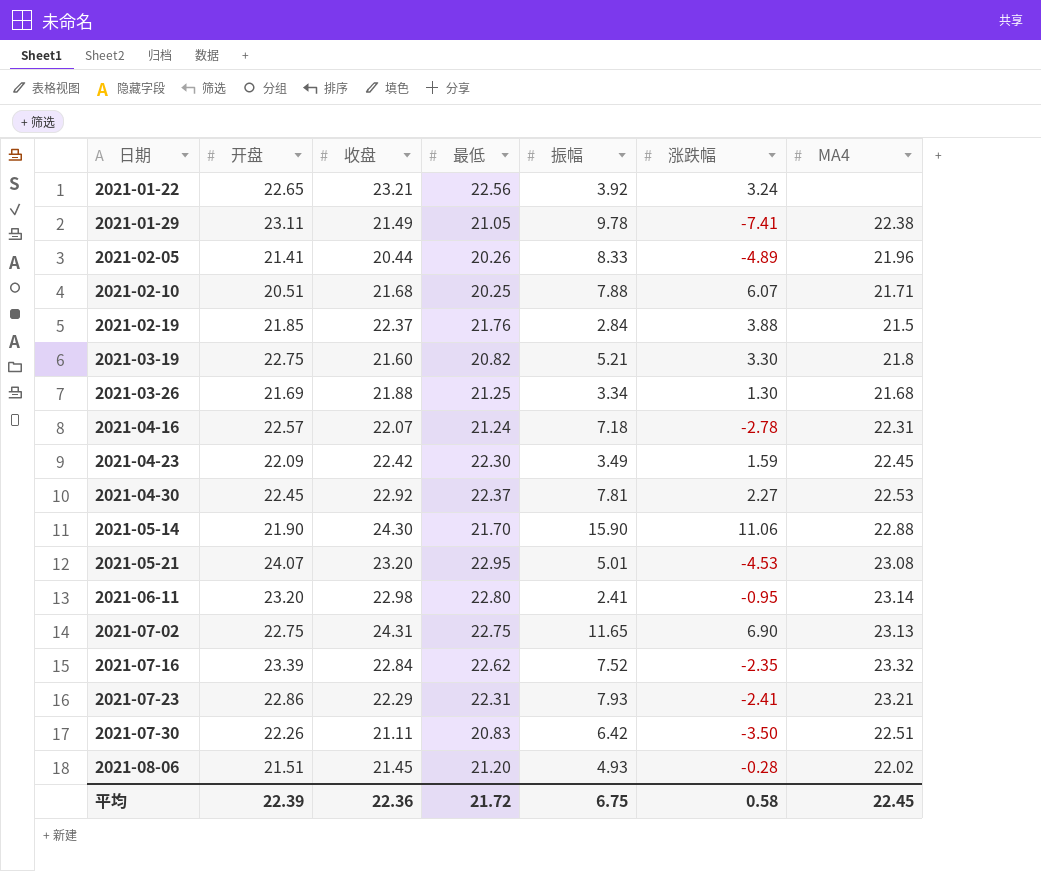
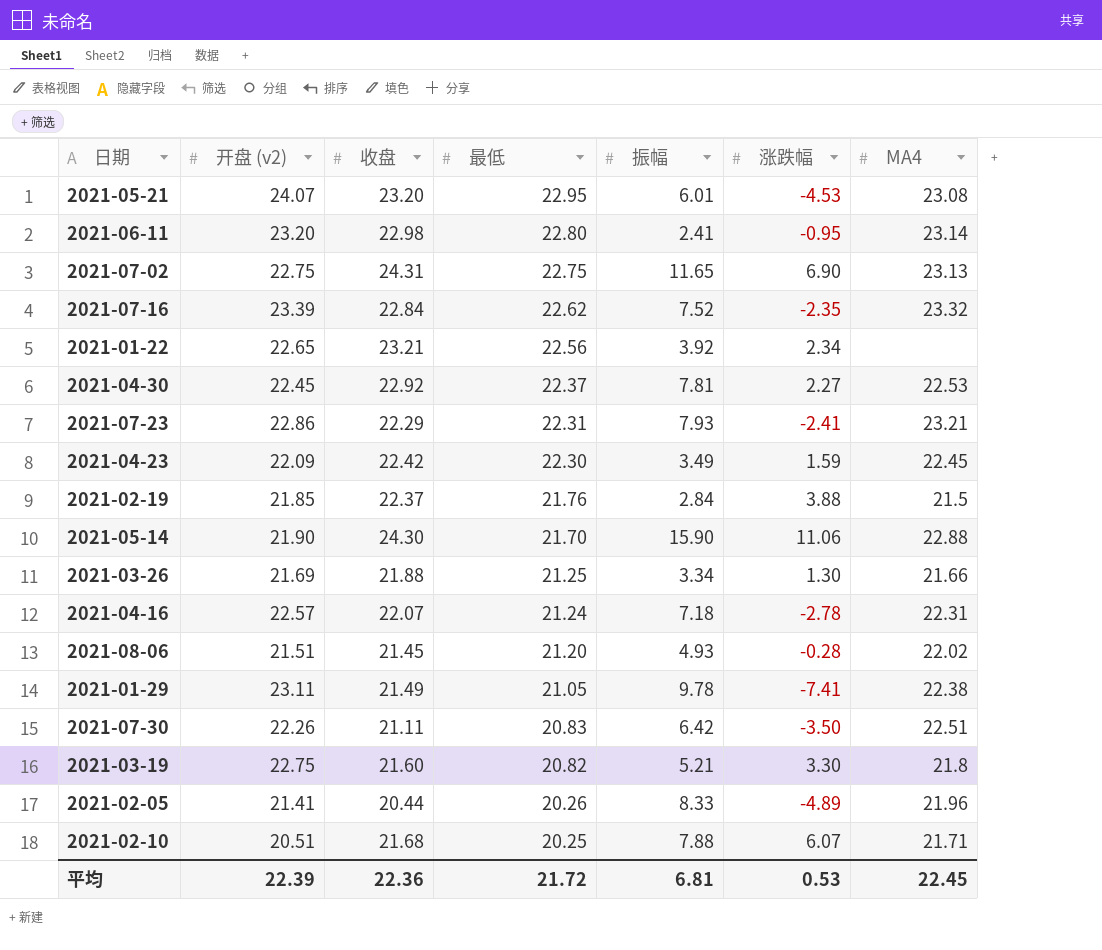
row order: 日期 ascending -> 最低 descending
column name: 开盘 -> 开盘 (v2)
2021-05-21 | 振幅: 5.01 -> 6.01
2021-01-22 | 涨跌幅: 3.24 -> 2.34
2021-03-26 | MA4: 21.68 -> 21.66
平均 | 振幅: 6.75 -> 6.81
平均 | 涨跌幅: 0.58 -> 0.53

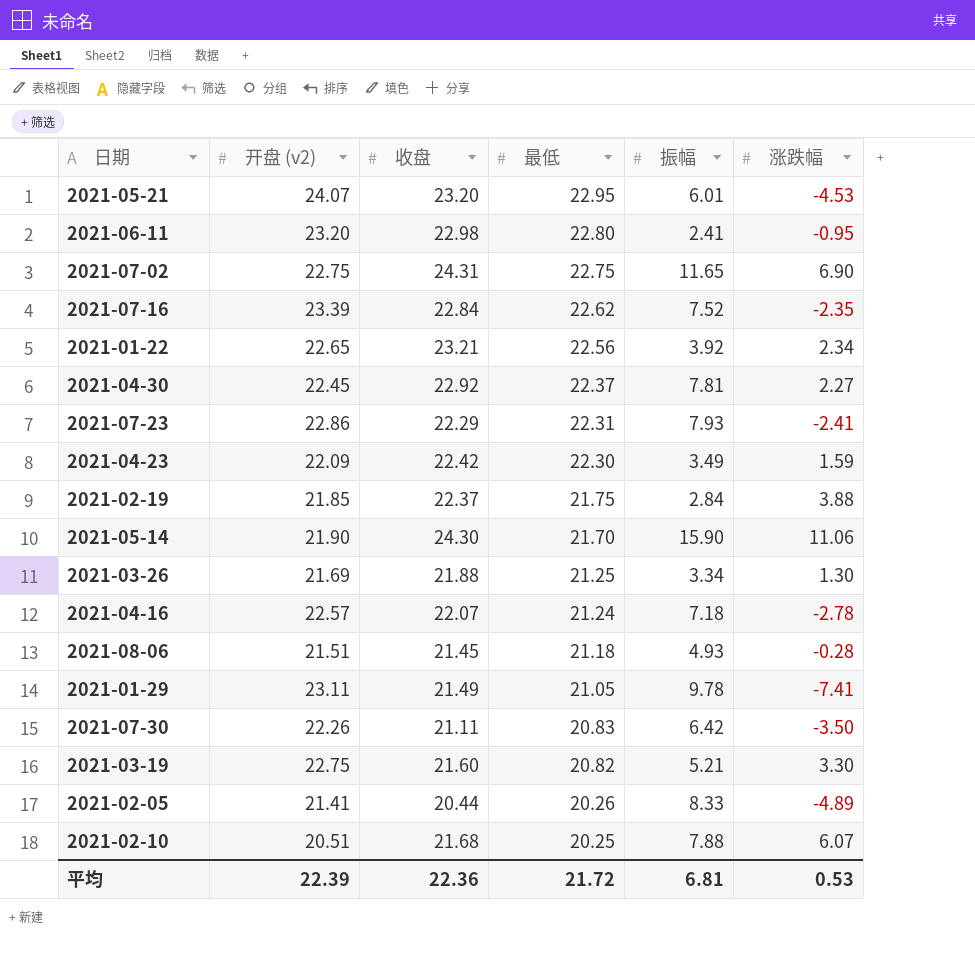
column MA4 | position: 7 -> none
2021-02-19 | 最低: 21.76 -> 21.75
2021-08-06 | 最低: 21.20 -> 21.18

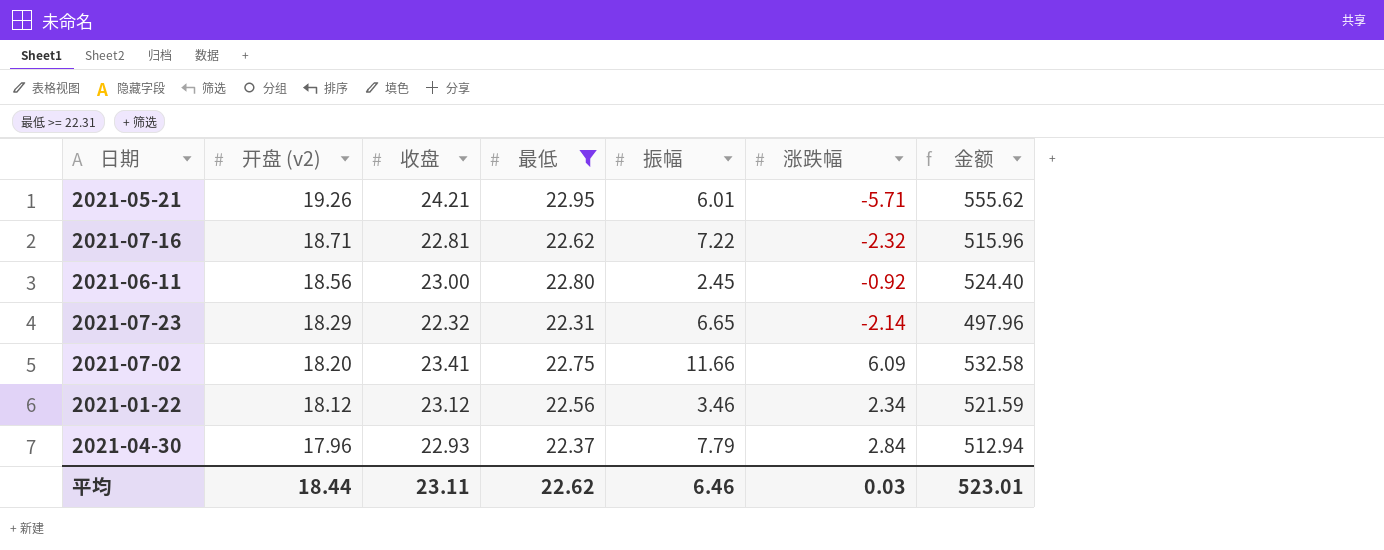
filter: none -> 最低 >= 22.31
row order: 最低 descending -> 开盘 (v2) descending
column 金额 | formula: none -> [收盘] * [最低]
2021-05-21 | 开盘 (v2): 24.07 -> 19.26
2021-05-21 | 收盘: 23.20 -> 24.21
2021-05-21 | 涨跌幅: -4.53 -> -5.71
2021-07-16 | 开盘 (v2): 23.39 -> 18.71
2021-07-16 | 收盘: 22.84 -> 22.81
2021-07-16 | 振幅: 7.52 -> 7.22
2021-07-16 | 涨跌幅: -2.35 -> -2.32
2021-06-11 | 开盘 (v2): 23.20 -> 18.56
2021-06-11 | 收盘: 22.98 -> 23.00
2021-06-11 | 振幅: 2.41 -> 2.45
2021-06-11 | 涨跌幅: -0.95 -> -0.92
2021-07-23 | 开盘 (v2): 22.86 -> 18.29
2021-07-23 | 收盘: 22.29 -> 22.32
2021-07-23 | 振幅: 7.93 -> 6.65
2021-07-23 | 涨跌幅: -2.41 -> -2.14
2021-07-02 | 开盘 (v2): 22.75 -> 18.20
2021-07-02 | 收盘: 24.31 -> 23.41
2021-07-02 | 振幅: 11.65 -> 11.66
2021-07-02 | 涨跌幅: 6.90 -> 6.09
2021-01-22 | 开盘 (v2): 22.65 -> 18.12
2021-01-22 | 收盘: 23.21 -> 23.12
2021-01-22 | 振幅: 3.92 -> 3.46
2021-04-30 | 开盘 (v2): 22.45 -> 17.96
2021-04-30 | 收盘: 22.92 -> 22.93
2021-04-30 | 振幅: 7.81 -> 7.79
2021-04-30 | 涨跌幅: 2.27 -> 2.84
平均 | 开盘 (v2): 22.39 -> 18.44
平均 | 收盘: 22.36 -> 23.11
平均 | 最低: 21.72 -> 22.62
平均 | 振幅: 6.81 -> 6.46
平均 | 涨跌幅: 0.53 -> 0.03

